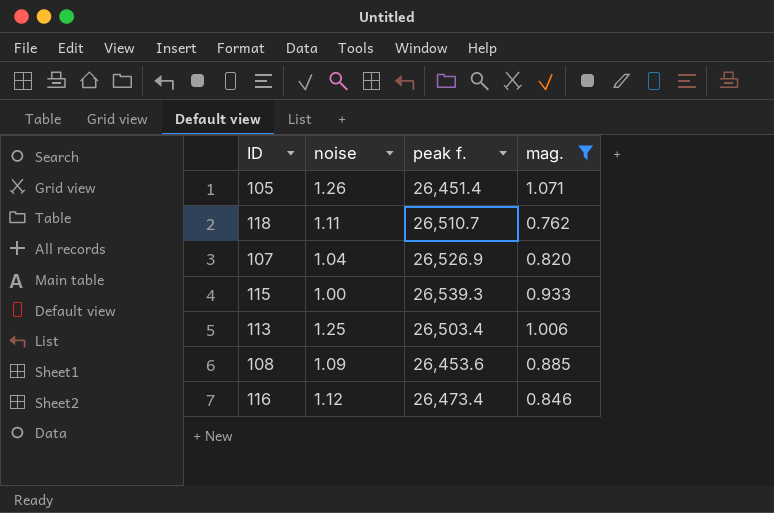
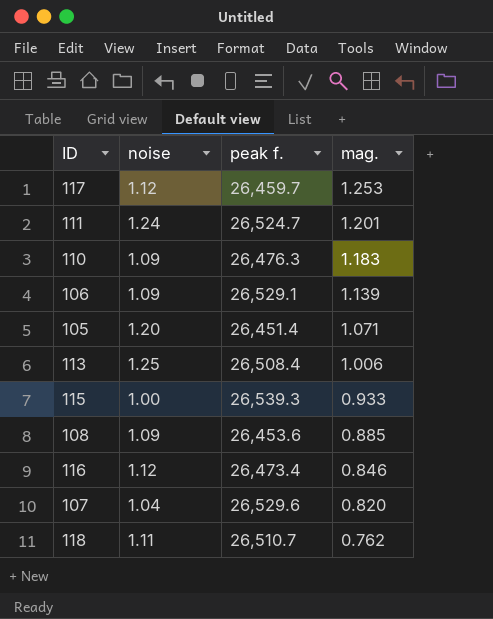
filter: mag. <= 1.071 -> none
row order: none -> mag. descending
105 | noise: 1.26 -> 1.20
113 | peak f.: 26,503.4 -> 26,508.4
107 | peak f.: 26,526.9 -> 26,529.6

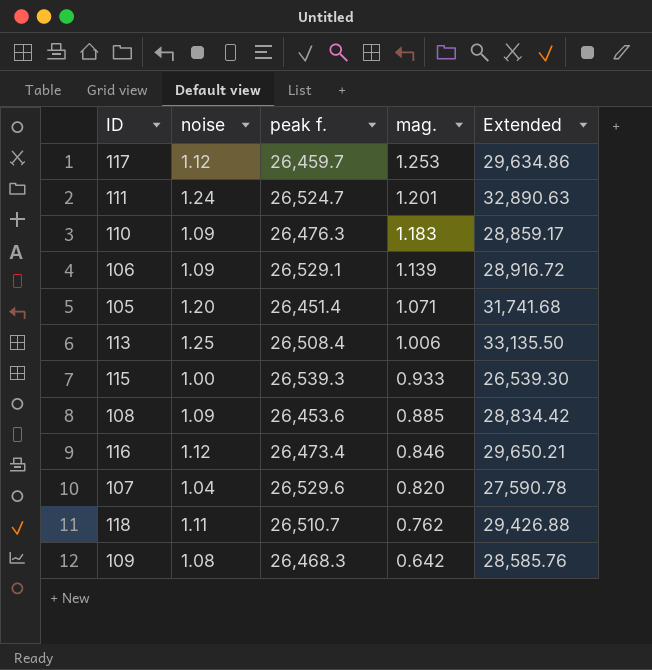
column Extended | formula: none -> [noise] * [peak f.]
row 109: none -> 1.08 | 26,468.3 | 0.642 | 28,585.76

